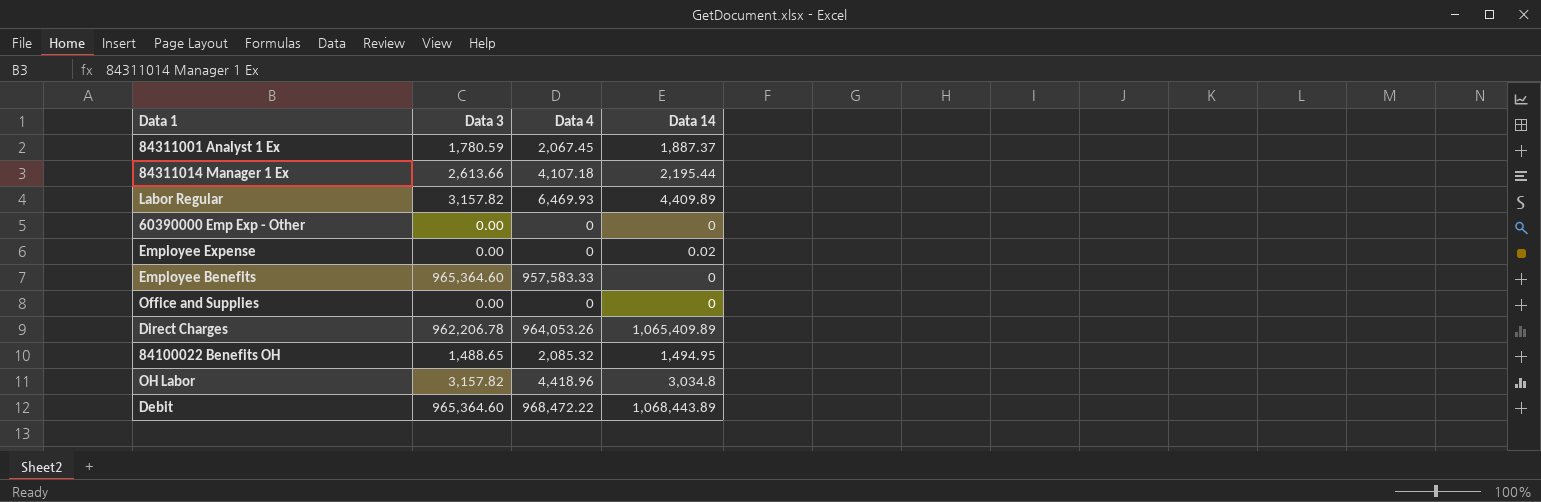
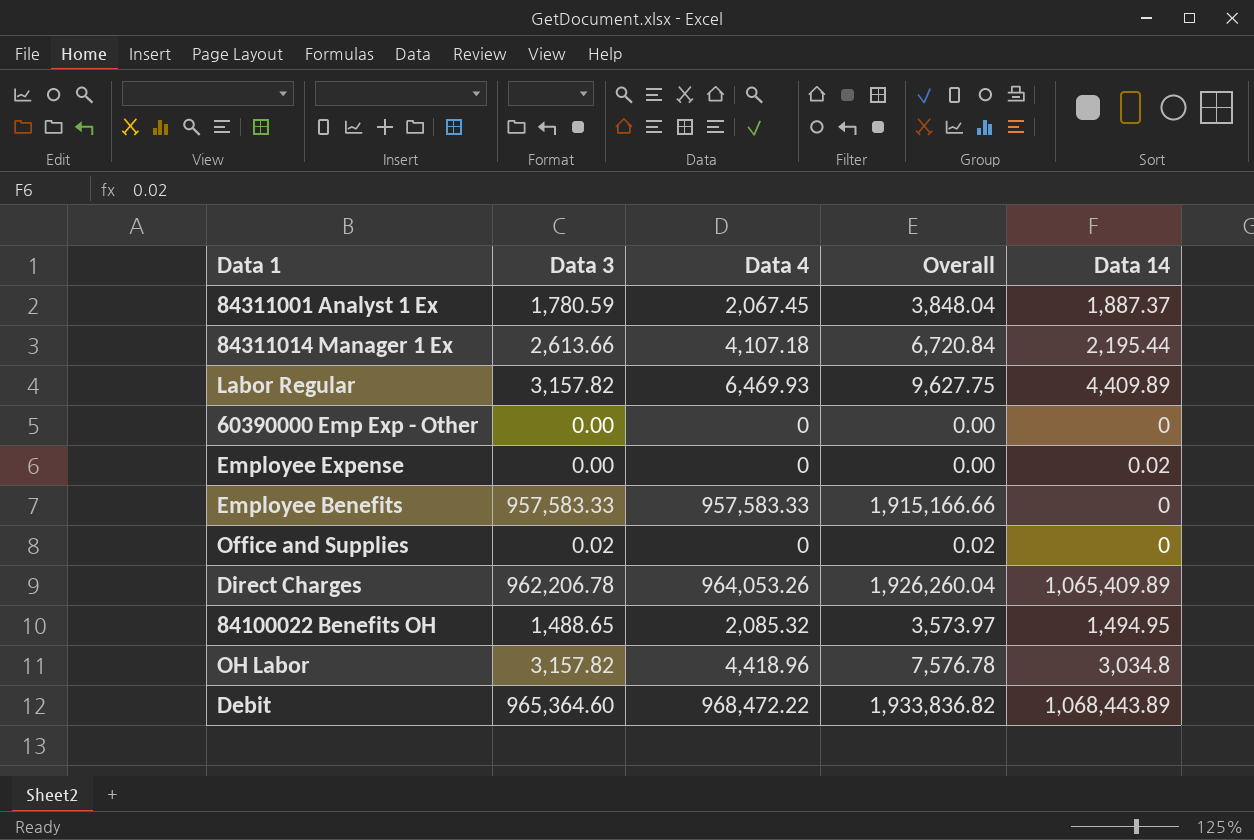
column Overall | formula: none -> [Data 3] + [Data 4]
Employee Benefits | Data 3: 965,364.60 -> 957,583.33
Office and Supplies | Data 3: 0.00 -> 0.02

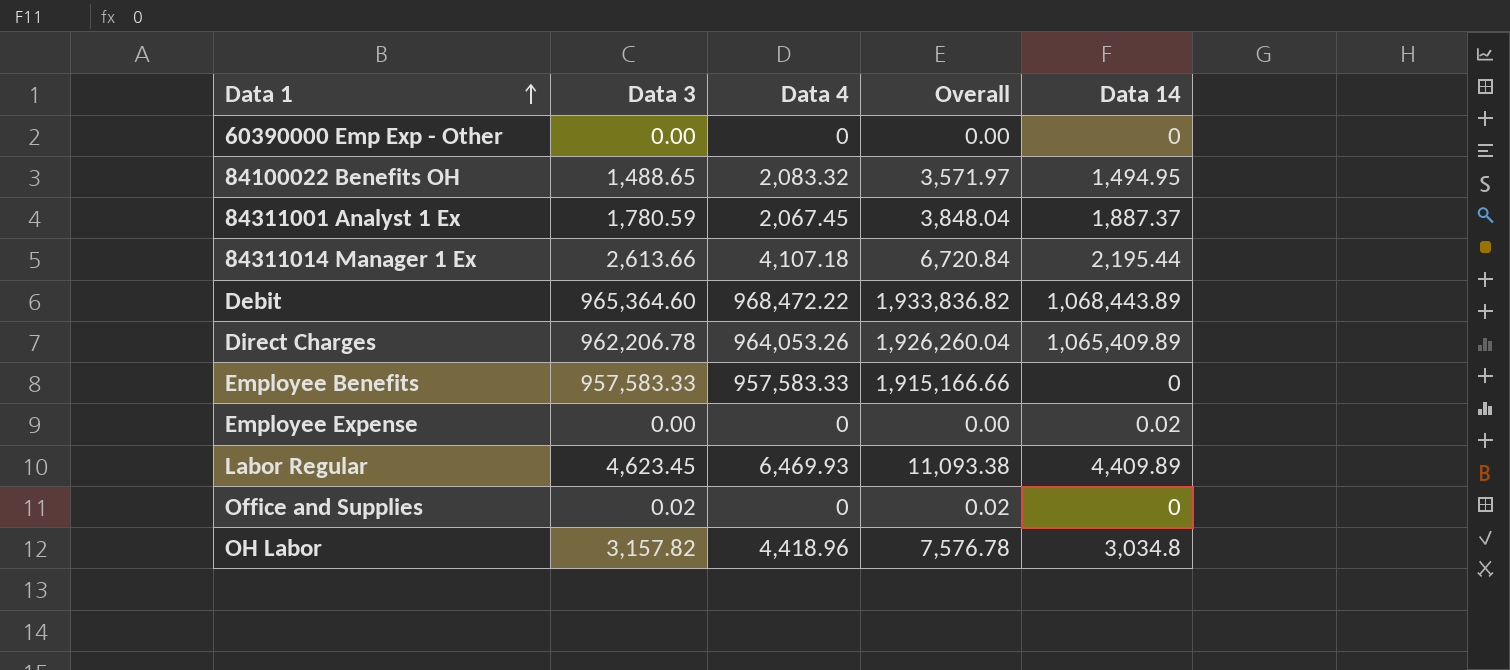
row order: none -> Data 1 ascending
84100022 Benefits OH | Data 4: 2,085.32 -> 2,083.32
84100022 Benefits OH | Overall: 3,573.97 -> 3,571.97
Labor Regular | Data 3: 3,157.82 -> 4,623.45
Labor Regular | Overall: 9,627.75 -> 11,093.38

